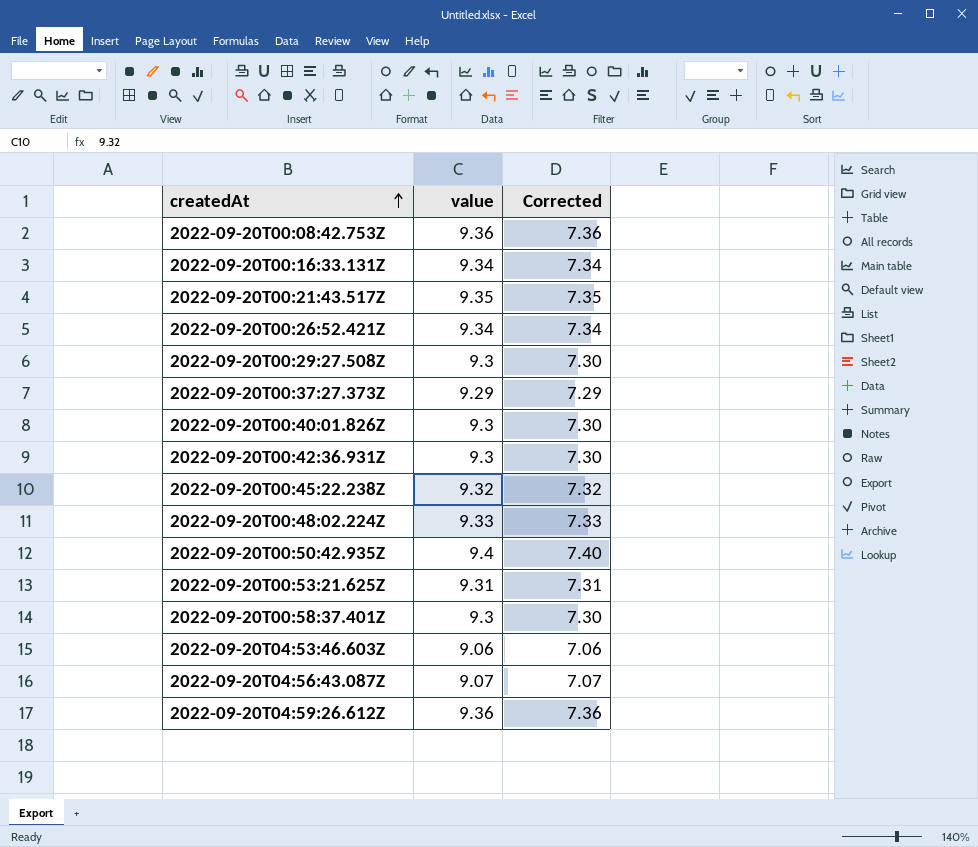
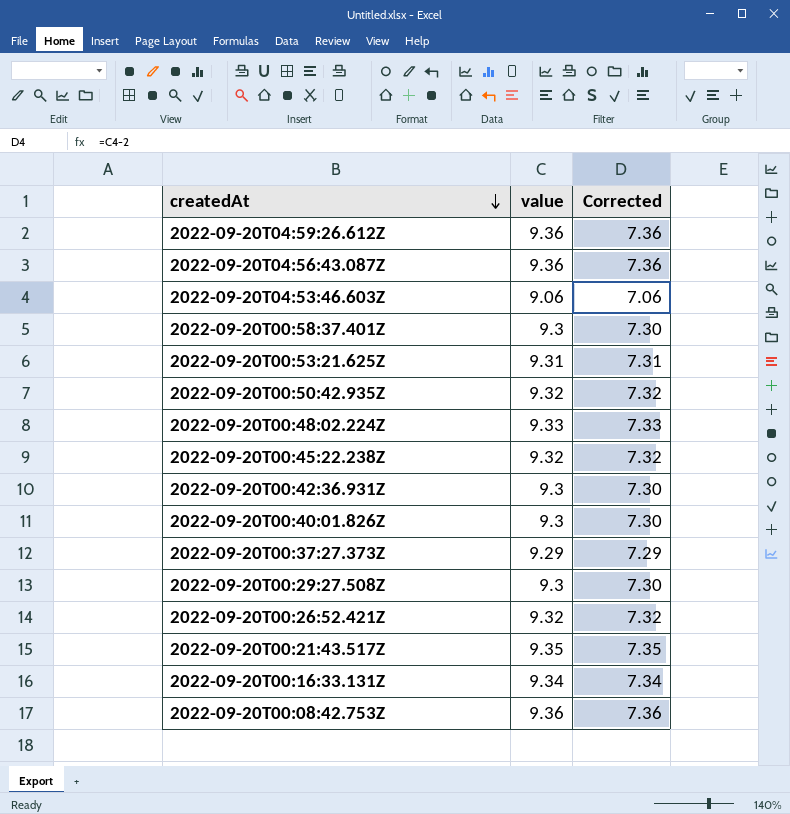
row order: createdAt ascending -> createdAt descending
2022-09-20T04:56:43.087Z | value: 9.07 -> 9.36
2022-09-20T04:56:43.087Z | Corrected: 7.07 -> 7.36
2022-09-20T00:50:42.935Z | value: 9.4 -> 9.32
2022-09-20T00:50:42.935Z | Corrected: 7.40 -> 7.32
2022-09-20T00:26:52.421Z | value: 9.34 -> 9.32
2022-09-20T00:26:52.421Z | Corrected: 7.34 -> 7.32

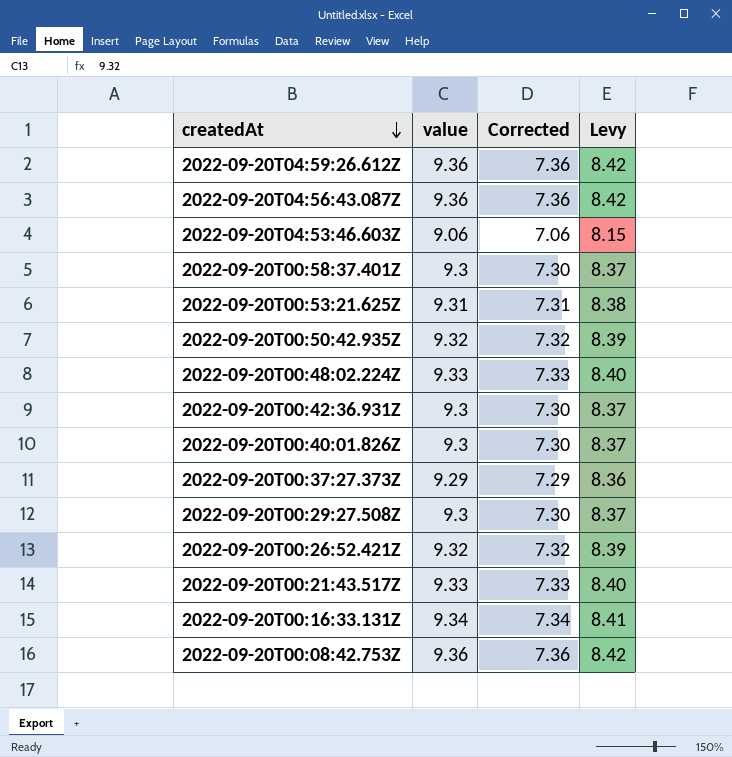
column Levy | formula: none -> [value] * 0.9
row 2022-09-20T00:45:22.238Z: 9.32 | 7.32 -> none
2022-09-20T00:21:43.517Z | value: 9.35 -> 9.33
2022-09-20T00:21:43.517Z | Corrected: 7.35 -> 7.33

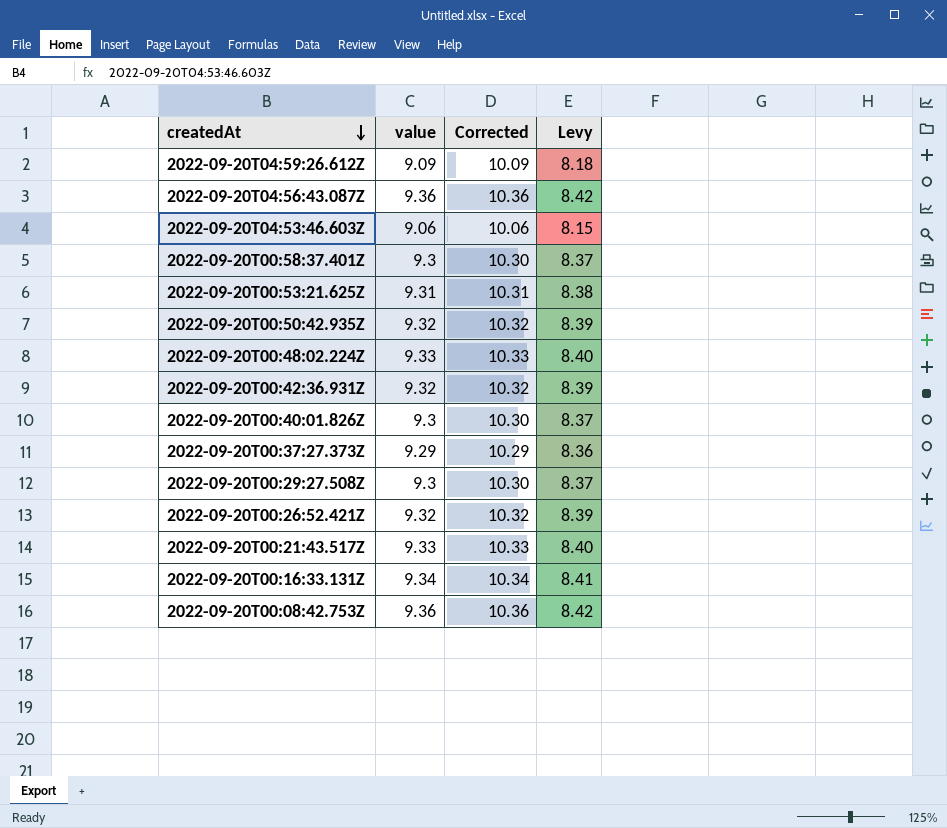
column Corrected | formula: [value] - 2 -> [value] + 1
2022-09-20T04:59:26.612Z | value: 9.36 -> 9.09
2022-09-20T04:59:26.612Z | Levy: 8.42 -> 8.18
2022-09-20T00:42:36.931Z | value: 9.3 -> 9.32
2022-09-20T00:42:36.931Z | Levy: 8.37 -> 8.39

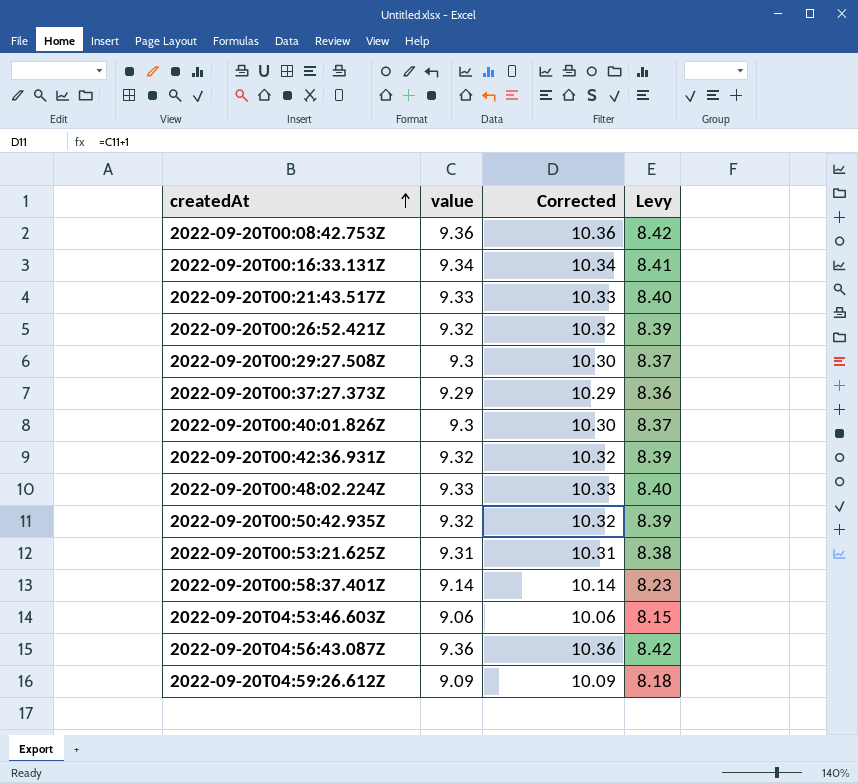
row order: createdAt descending -> createdAt ascending
2022-09-20T00:58:37.401Z | value: 9.3 -> 9.14
2022-09-20T00:58:37.401Z | Corrected: 10.30 -> 10.14
2022-09-20T00:58:37.401Z | Levy: 8.37 -> 8.23

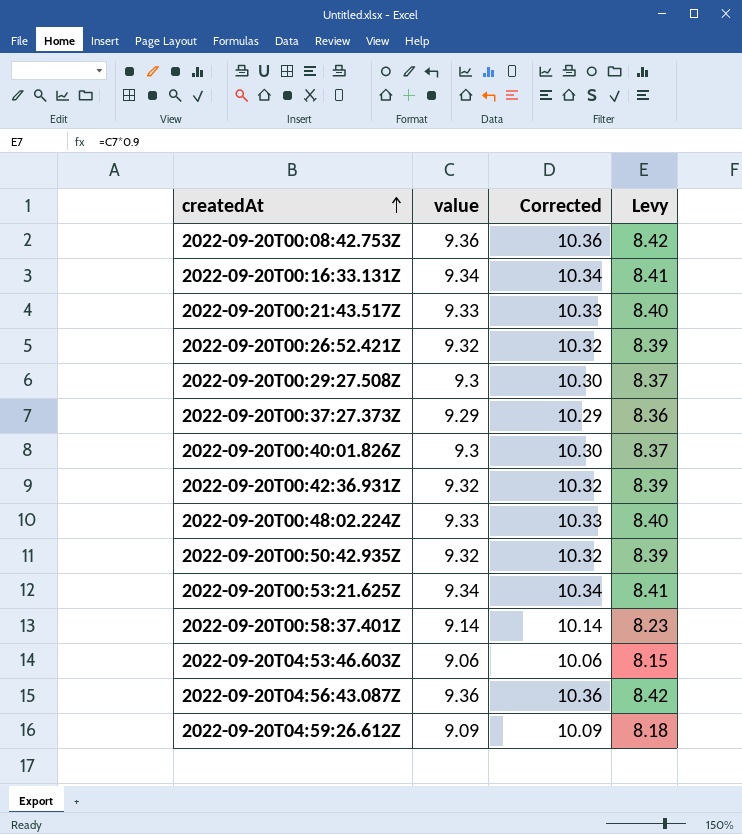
2022-09-20T00:53:21.625Z | value: 9.31 -> 9.34
2022-09-20T00:53:21.625Z | Corrected: 10.31 -> 10.34
2022-09-20T00:53:21.625Z | Levy: 8.38 -> 8.41

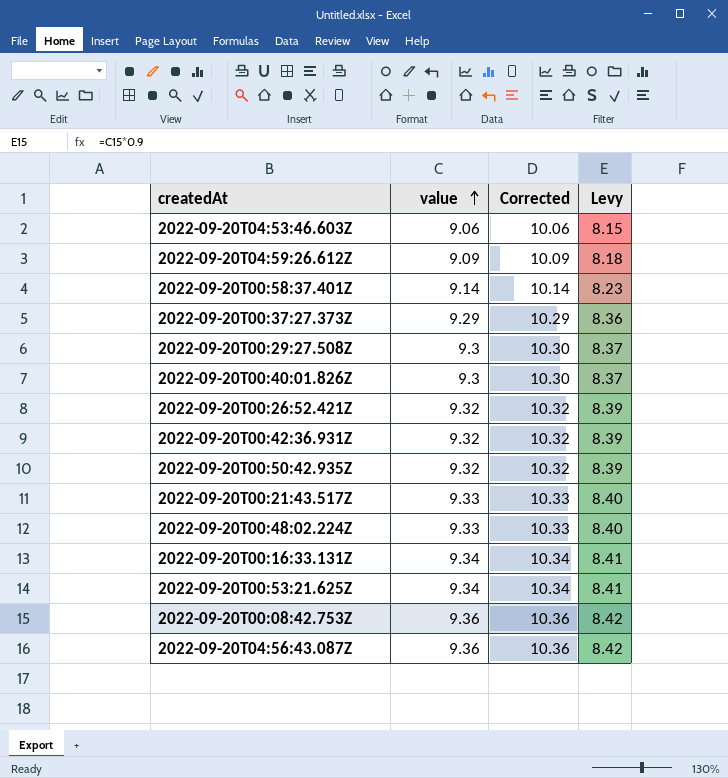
row order: createdAt ascending -> value ascending

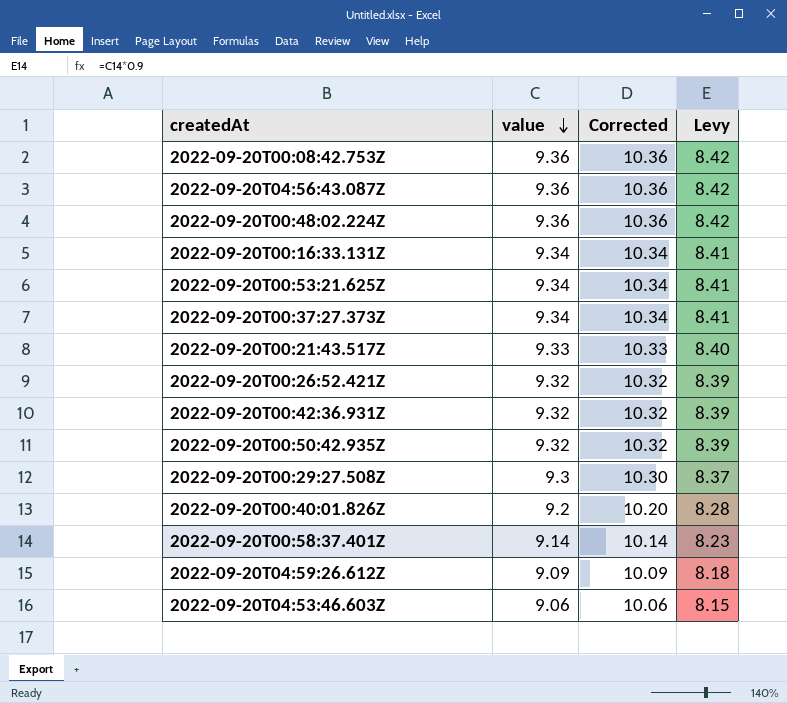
row order: value ascending -> value descending
2022-09-20T00:48:02.224Z | value: 9.33 -> 9.36
2022-09-20T00:48:02.224Z | Corrected: 10.33 -> 10.36
2022-09-20T00:48:02.224Z | Levy: 8.40 -> 8.42
2022-09-20T00:37:27.373Z | value: 9.29 -> 9.34
2022-09-20T00:37:27.373Z | Corrected: 10.29 -> 10.34
2022-09-20T00:37:27.373Z | Levy: 8.36 -> 8.41
2022-09-20T00:40:01.826Z | value: 9.3 -> 9.2
2022-09-20T00:40:01.826Z | Corrected: 10.30 -> 10.20
2022-09-20T00:40:01.826Z | Levy: 8.37 -> 8.28

